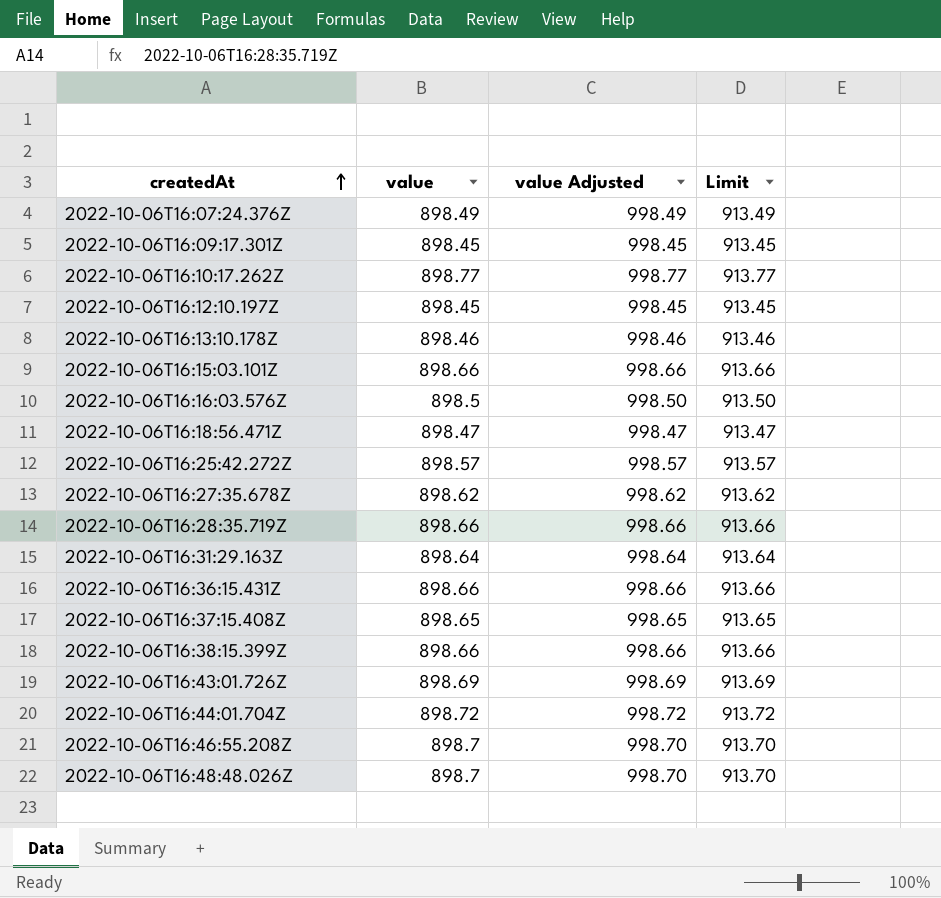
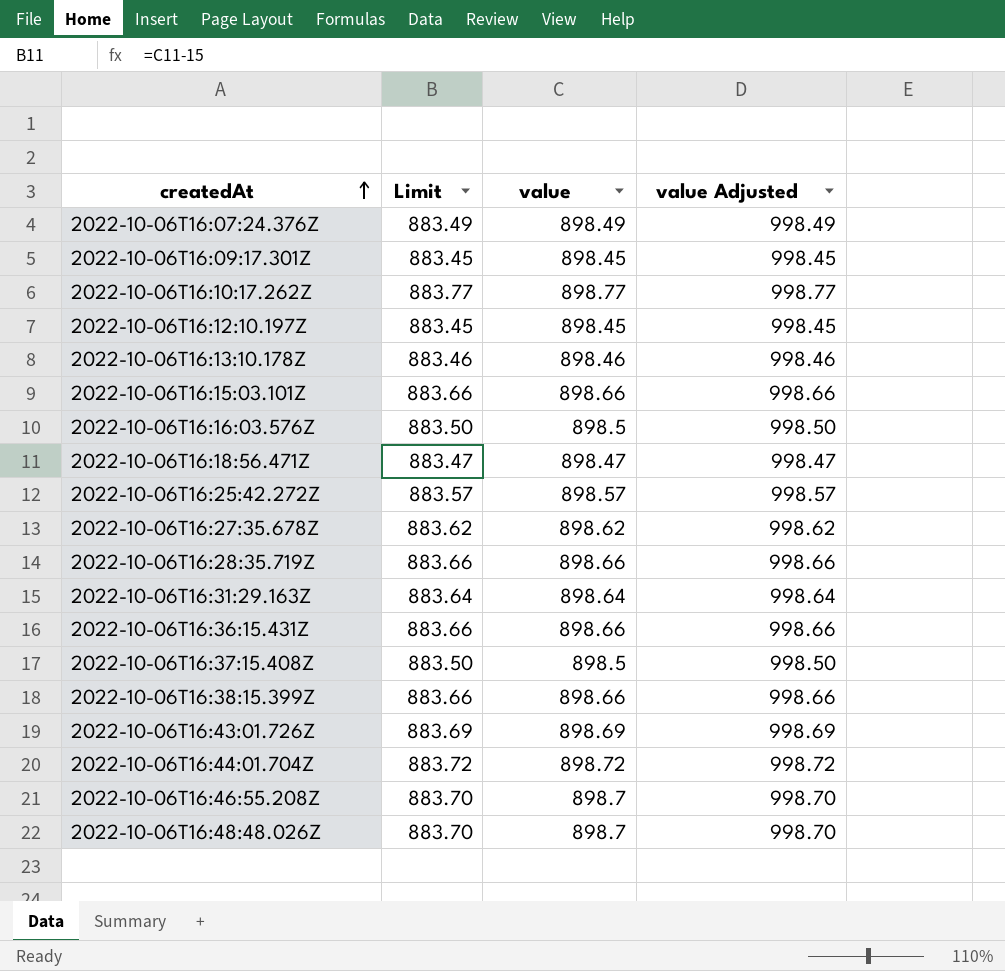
column Limit | formula: [value] + 15 -> [value] - 15
column Limit | position: 4 -> 2
2022-10-06T16:37:15.408Z | value: 898.65 -> 898.5
2022-10-06T16:37:15.408Z | value Adjusted: 998.65 -> 998.50

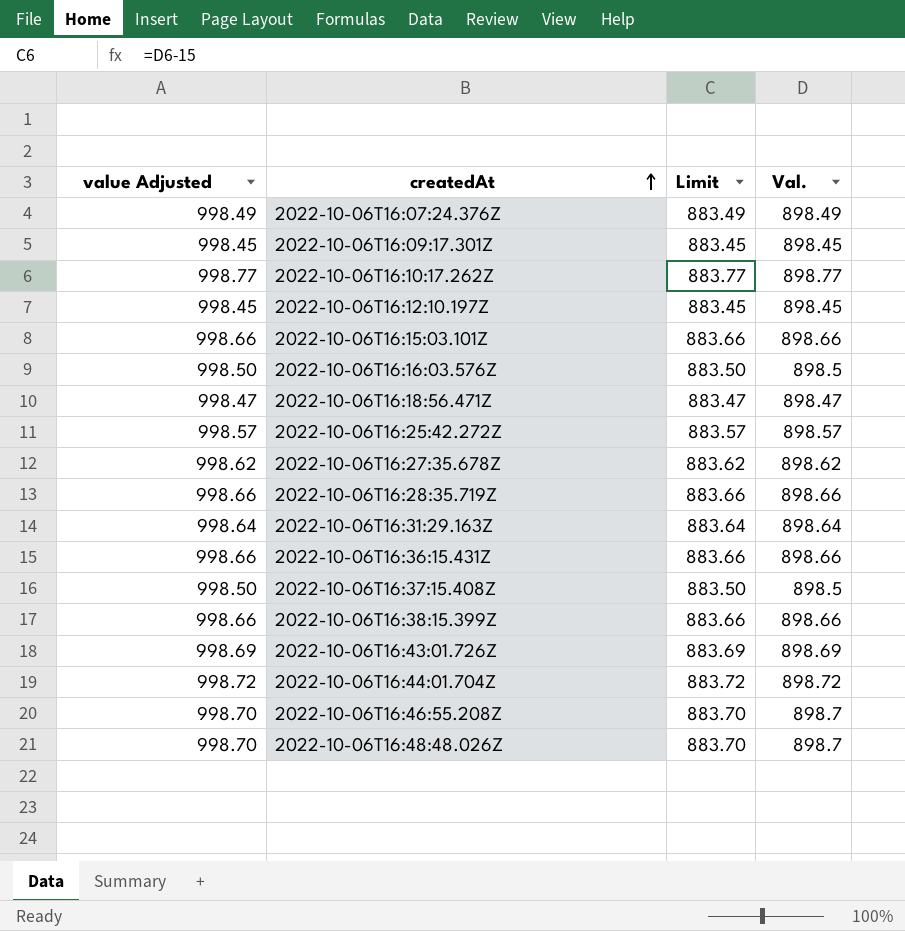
column value Adjusted | position: 4 -> 1
column name: value -> Val.
row 2022-10-06T16:13:10.178Z: 883.46 | 898.46 | 998.46 -> none

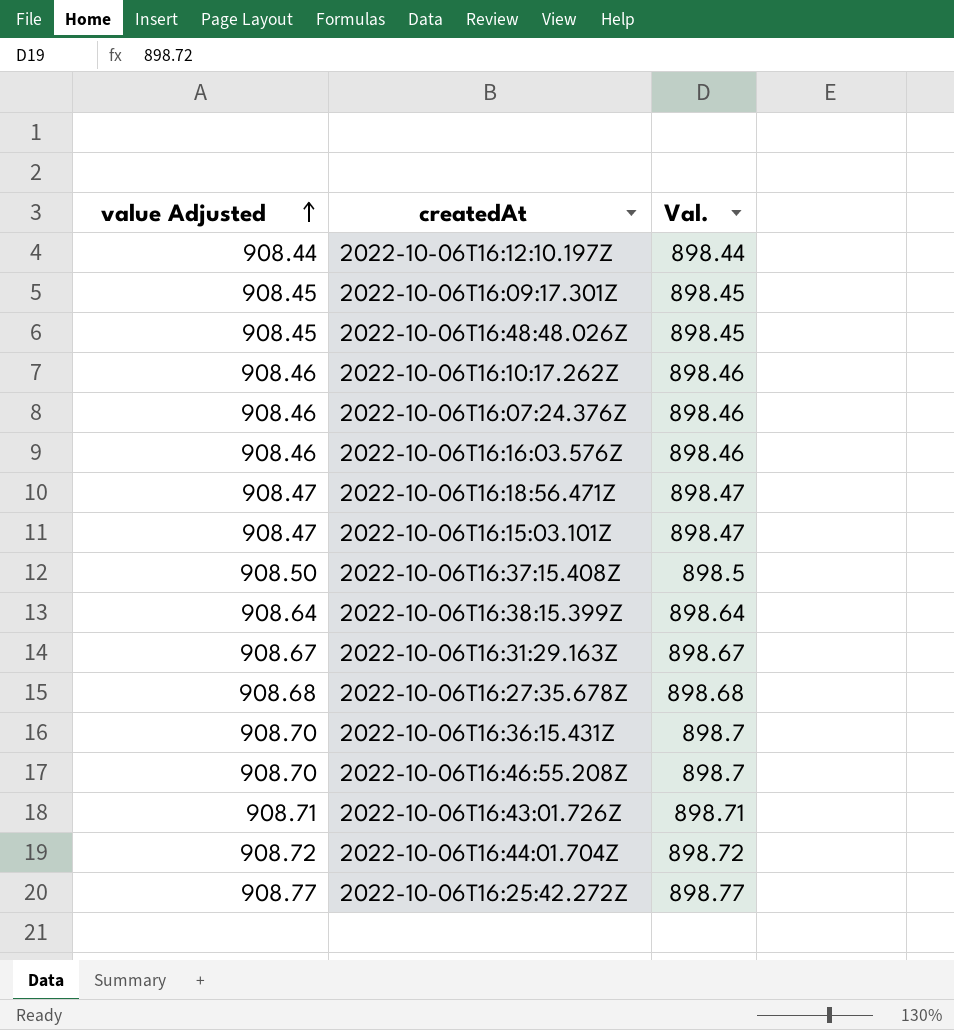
row order: createdAt ascending -> value Adjusted ascending
column Limit | formula: [Val.] - 15 -> none
column value Adjusted | formula: [Val.] + 100 -> [Val.] + 10
row 2022-10-06T16:28:35.719Z: 998.66 | 883.66 | 898.66 -> none
2022-10-06T16:12:10.197Z | Val.: 898.45 -> 898.44
2022-10-06T16:48:48.026Z | Val.: 898.7 -> 898.45
2022-10-06T16:10:17.262Z | Val.: 898.77 -> 898.46
2022-10-06T16:07:24.376Z | Val.: 898.49 -> 898.46
2022-10-06T16:16:03.576Z | Val.: 898.5 -> 898.46
2022-10-06T16:15:03.101Z | Val.: 898.66 -> 898.47
2022-10-06T16:38:15.399Z | Val.: 898.66 -> 898.64
2022-10-06T16:31:29.163Z | Val.: 898.64 -> 898.67
2022-10-06T16:27:35.678Z | Val.: 898.62 -> 898.68
2022-10-06T16:36:15.431Z | Val.: 898.66 -> 898.7
2022-10-06T16:43:01.726Z | Val.: 898.69 -> 898.71
2022-10-06T16:25:42.272Z | Val.: 898.57 -> 898.77

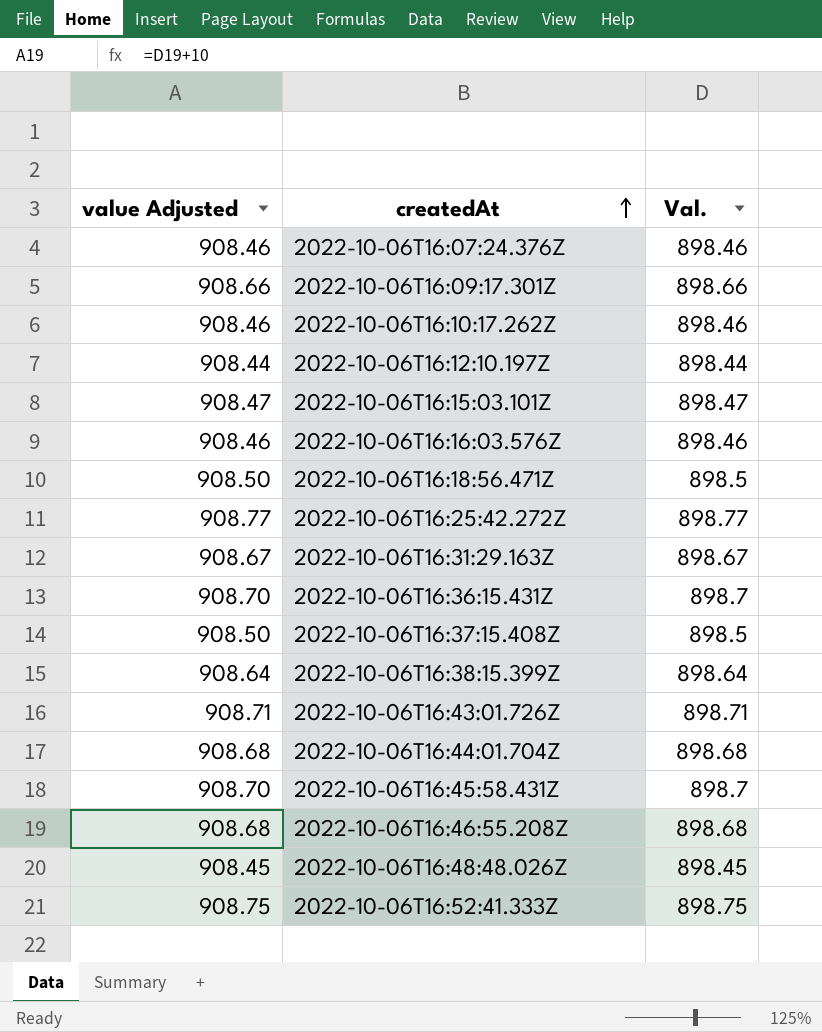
row order: value Adjusted ascending -> createdAt ascending
row 2022-10-06T16:27:35.678Z: 908.68 | 898.68 -> none
2022-10-06T16:09:17.301Z | value Adjusted: 908.45 -> 908.66
2022-10-06T16:09:17.301Z | Val.: 898.45 -> 898.66
2022-10-06T16:18:56.471Z | value Adjusted: 908.47 -> 908.50
2022-10-06T16:18:56.471Z | Val.: 898.47 -> 898.5
2022-10-06T16:44:01.704Z | value Adjusted: 908.72 -> 908.68
2022-10-06T16:44:01.704Z | Val.: 898.72 -> 898.68
row 2022-10-06T16:45:58.431Z: none -> 908.70 | 898.7
2022-10-06T16:46:55.208Z | value Adjusted: 908.70 -> 908.68
2022-10-06T16:46:55.208Z | Val.: 898.7 -> 898.68
row 2022-10-06T16:52:41.333Z: none -> 908.75 | 898.75

